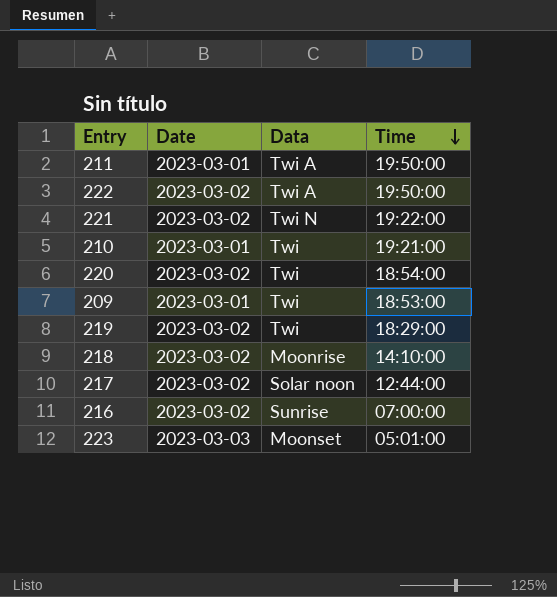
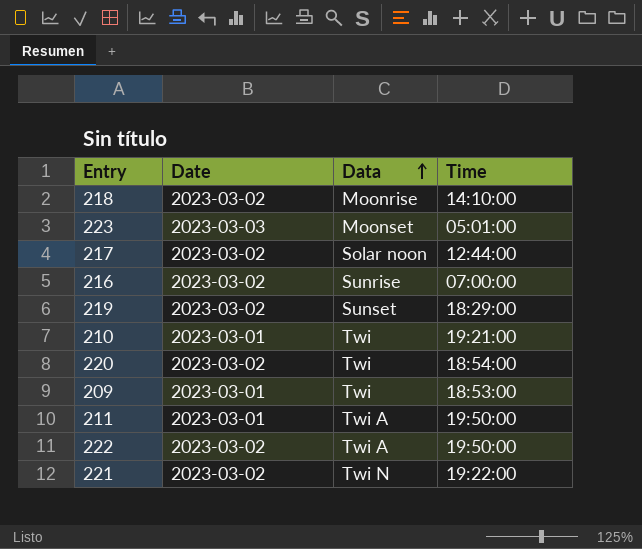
row order: Time descending -> Data ascending
219 | Data: Twi -> Sunset

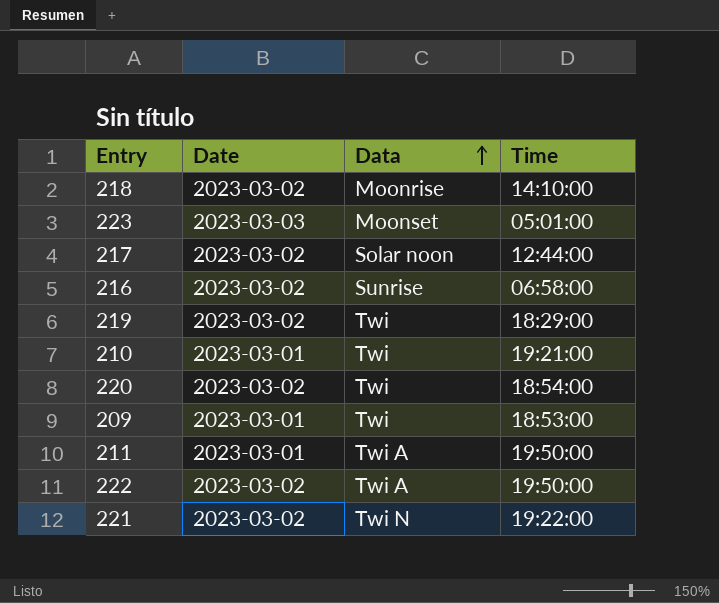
216 | Time: 07:00:00 -> 06:58:00
219 | Data: Sunset -> Twi

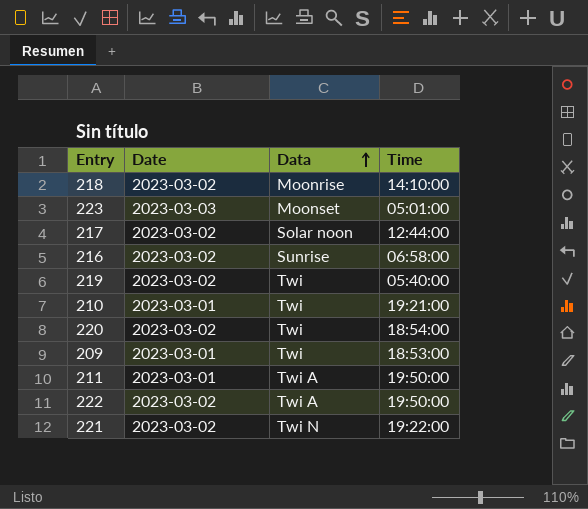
219 | Time: 18:29:00 -> 05:40:00

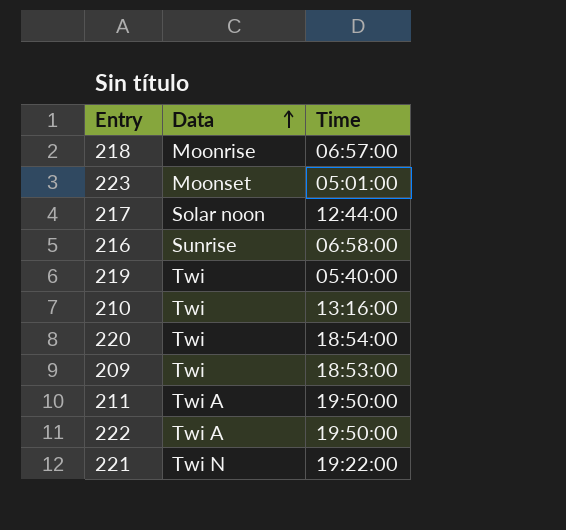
column Date | position: 2 -> none
218 | Time: 14:10:00 -> 06:57:00
210 | Time: 19:21:00 -> 13:16:00

